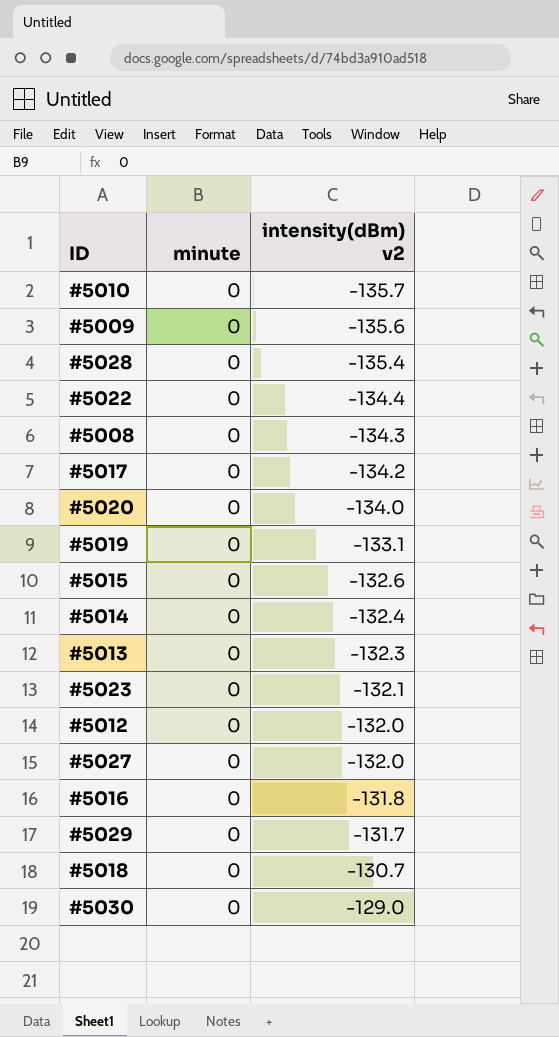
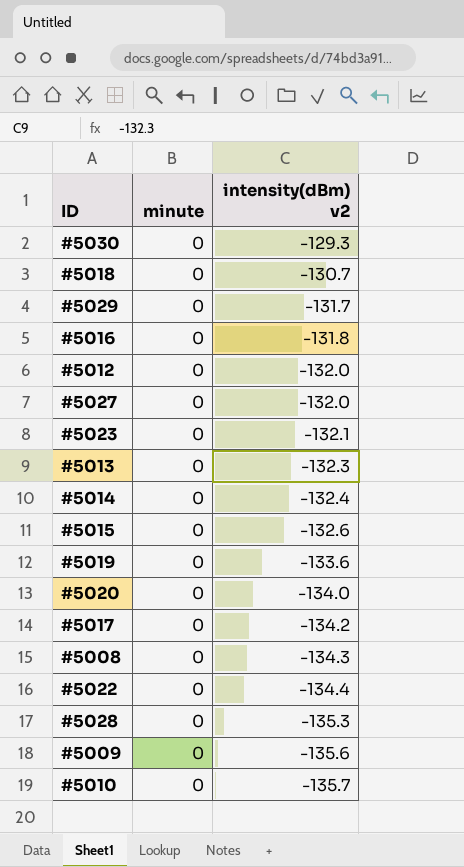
row order: intensity(dBm) v2 ascending -> intensity(dBm) v2 descending
#5030 | intensity(dBm) v2: -129.0 -> -129.3
#5019 | intensity(dBm) v2: -133.1 -> -133.6
#5028 | intensity(dBm) v2: -135.4 -> -135.3

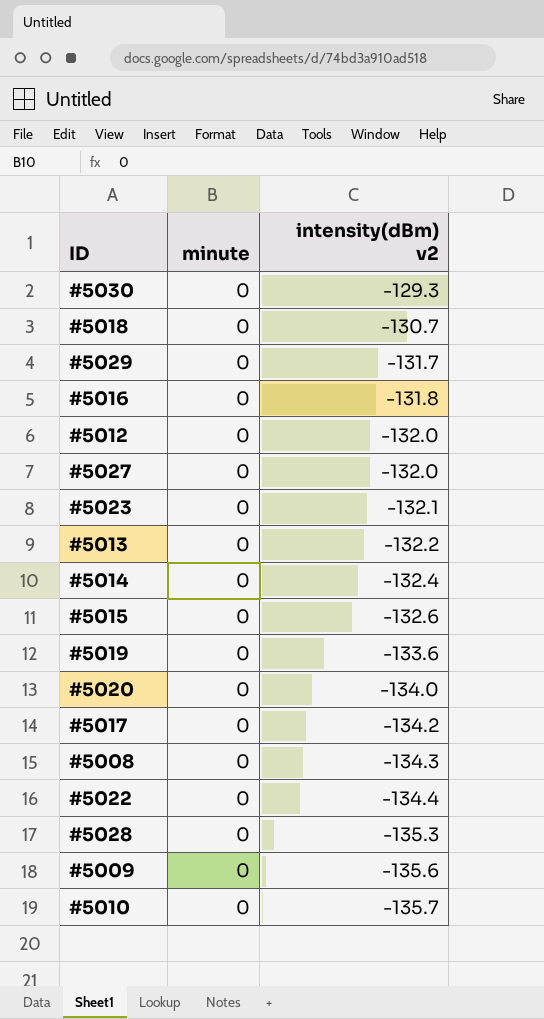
#5013 | intensity(dBm) v2: -132.3 -> -132.2

